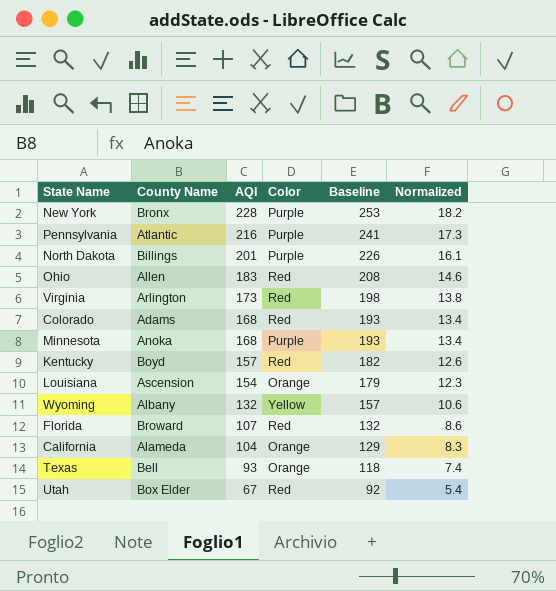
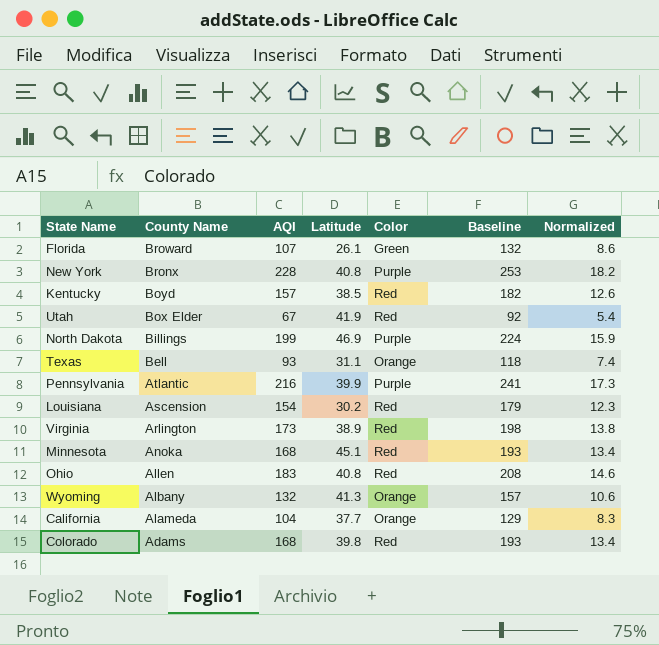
row order: AQI descending -> County Name descending
column Latitude | position: none -> 4
Florida | Color: Red -> Green
North Dakota | AQI: 201 -> 199
North Dakota | Baseline: 226 -> 224
North Dakota | Normalized: 16.1 -> 15.9
Louisiana | Color: Orange -> Red
Minnesota | Color: Purple -> Red
Wyoming | Color: Yellow -> Orange

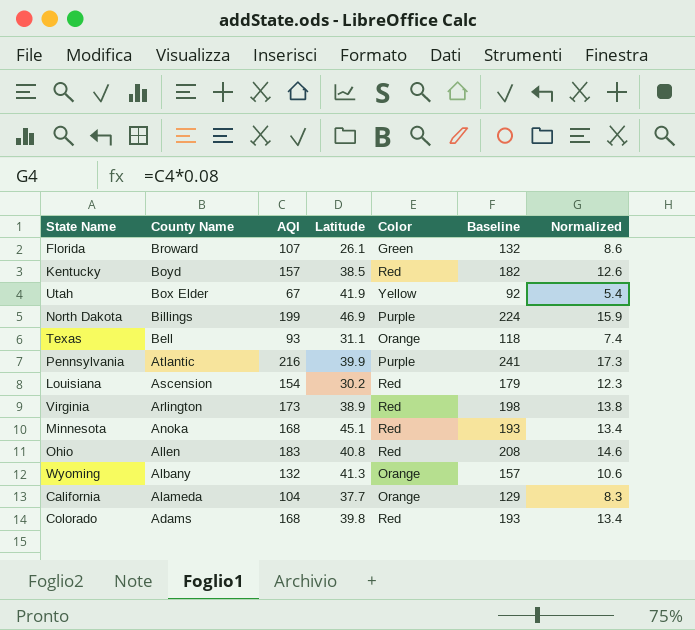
row New York: Bronx | 228 | 40.8 | Purple | 253 | 18.2 -> none
Utah | Color: Red -> Yellow

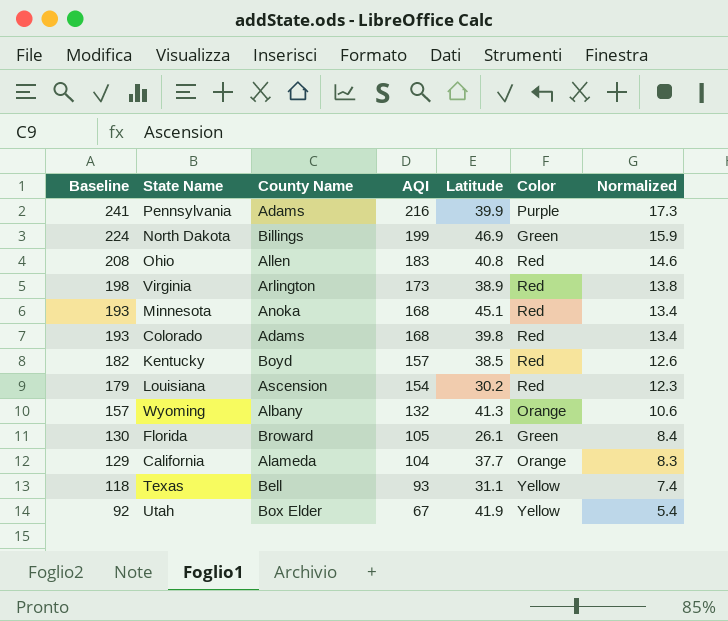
row order: County Name descending -> Baseline descending
column Baseline | position: 6 -> 1
Pennsylvania | County Name: Atlantic -> Adams
North Dakota | Color: Purple -> Green
Florida | Baseline: 132 -> 130
Florida | AQI: 107 -> 105
Florida | Normalized: 8.6 -> 8.4
Texas | Color: Orange -> Yellow

